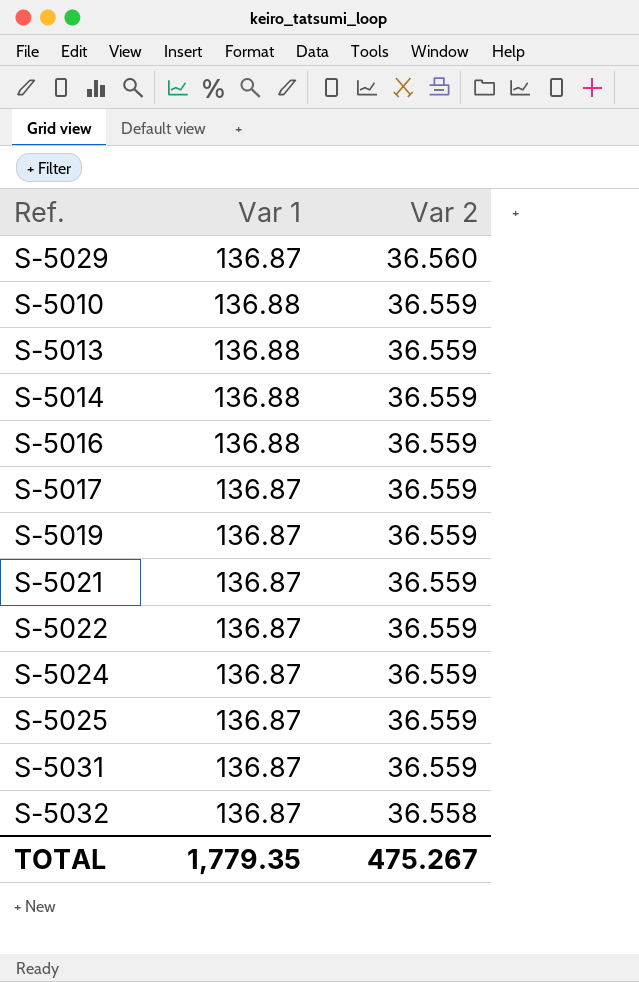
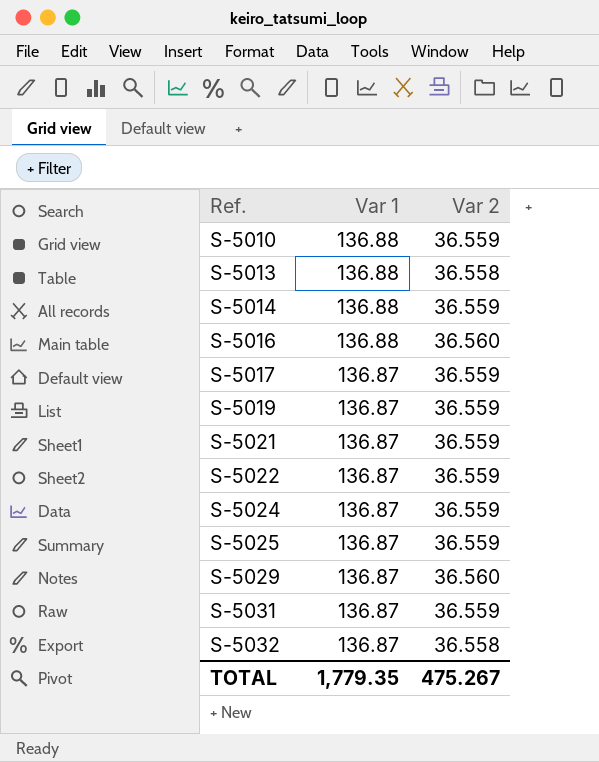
row order: Var 2 descending -> Ref. ascending
S-5013 | Var 2: 36.559 -> 36.558
S-5016 | Var 2: 36.559 -> 36.560

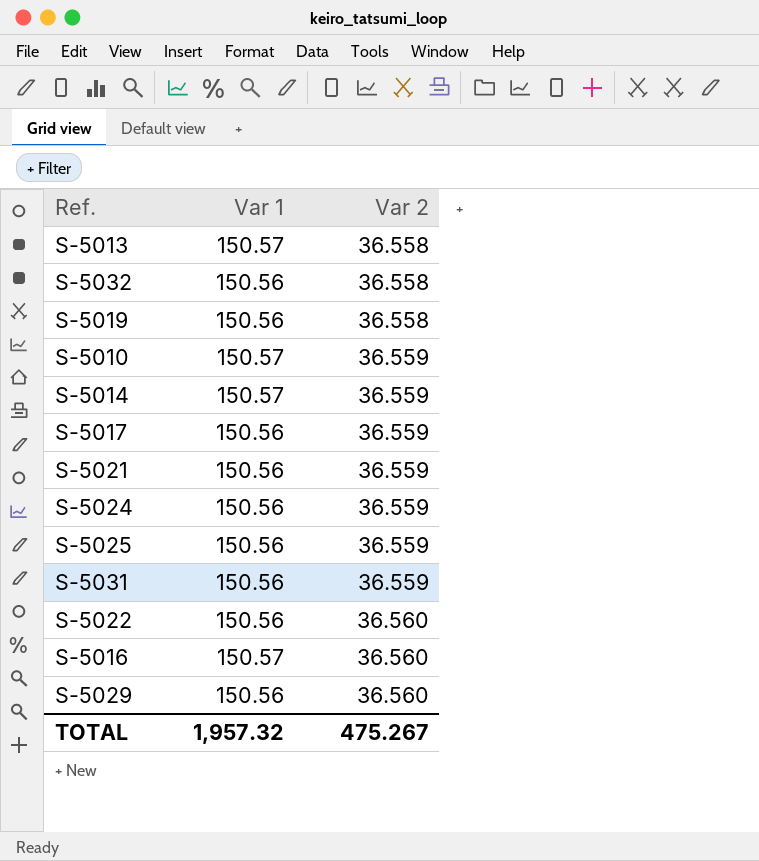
row order: Ref. ascending -> Var 2 ascending
S-5013 | Var 1: 136.88 -> 150.57
S-5032 | Var 1: 136.87 -> 150.56
S-5019 | Var 1: 136.87 -> 150.56
S-5019 | Var 2: 36.559 -> 36.558
S-5010 | Var 1: 136.88 -> 150.57
S-5014 | Var 1: 136.88 -> 150.57
S-5017 | Var 1: 136.87 -> 150.56
S-5021 | Var 1: 136.87 -> 150.56
S-5024 | Var 1: 136.87 -> 150.56
S-5025 | Var 1: 136.87 -> 150.56
S-5031 | Var 1: 136.87 -> 150.56
S-5022 | Var 1: 136.87 -> 150.56
S-5022 | Var 2: 36.559 -> 36.560
S-5016 | Var 1: 136.88 -> 150.57
S-5029 | Var 1: 136.87 -> 150.56
TOTAL | Var 1: 1,779.35 -> 1,957.32

